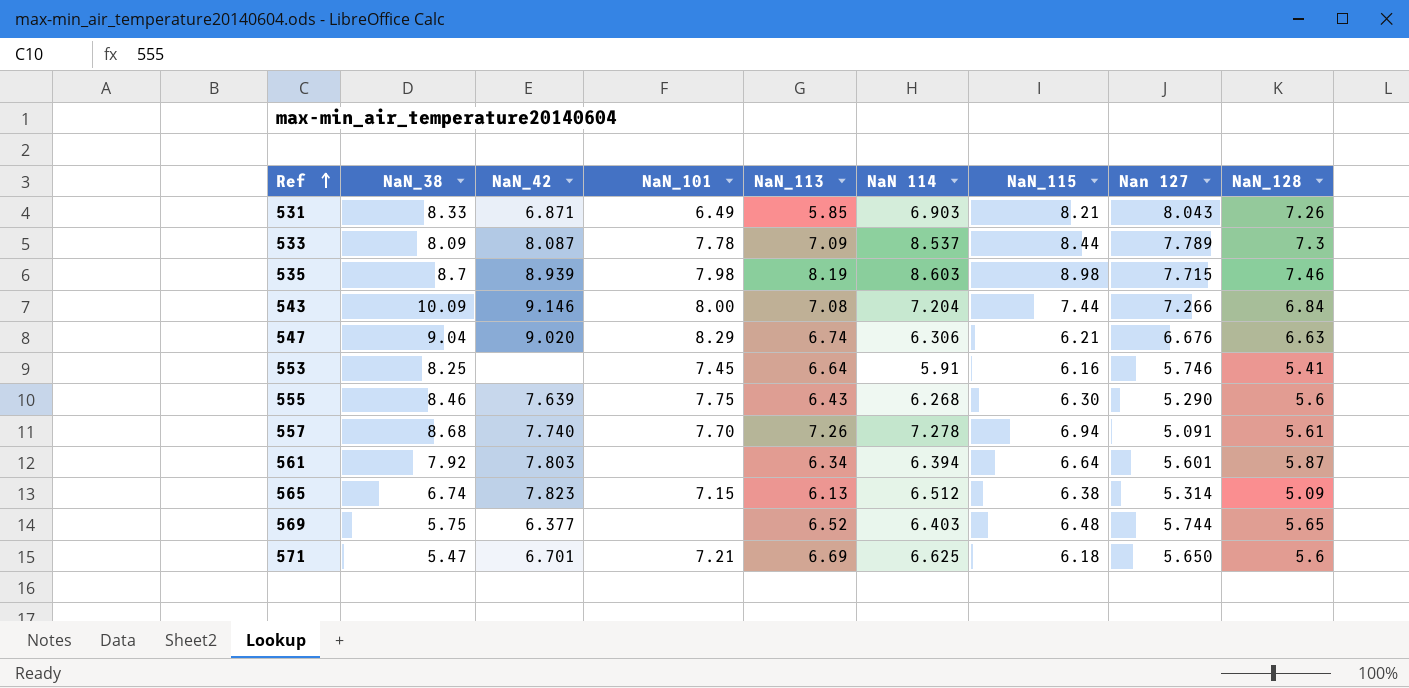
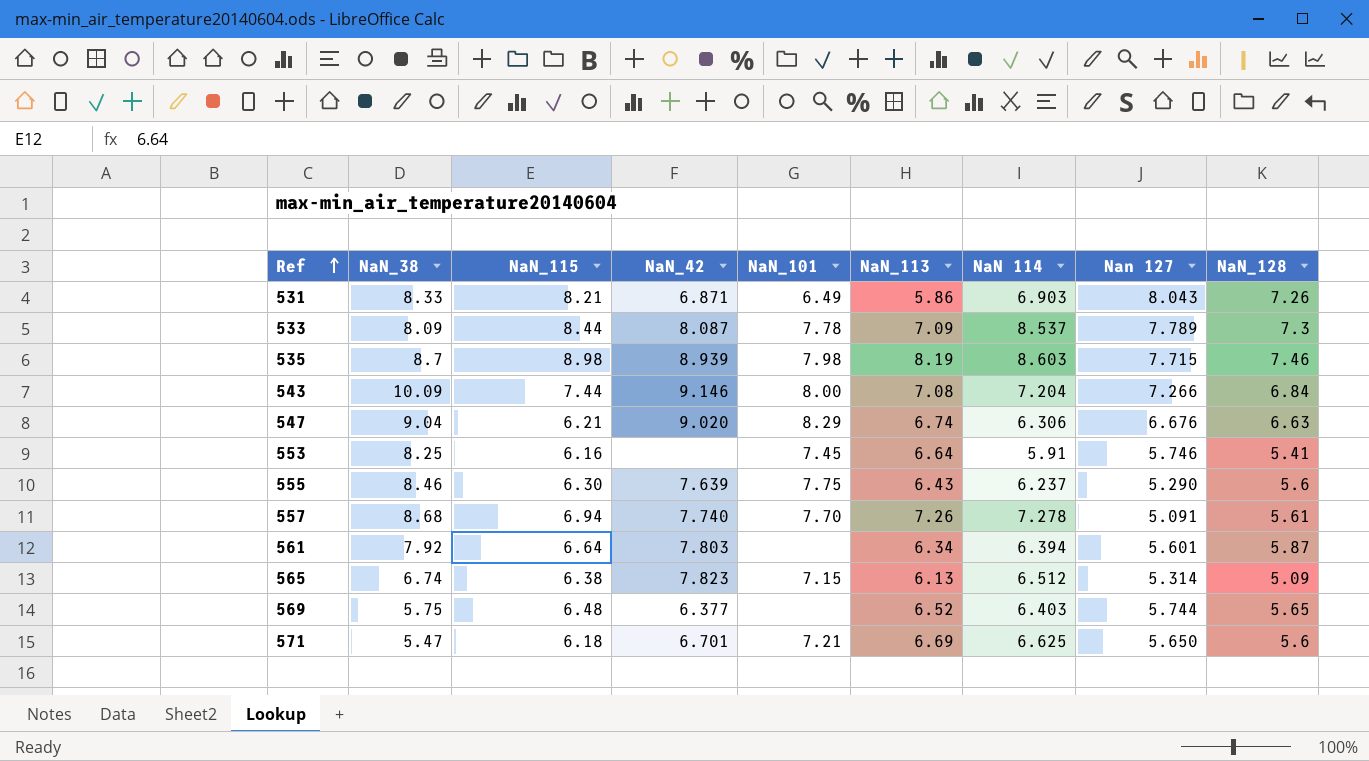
column NaN_115 | position: 7 -> 3
531 | NaN_113: 5.85 -> 5.86
555 | NaN 114: 6.268 -> 6.237

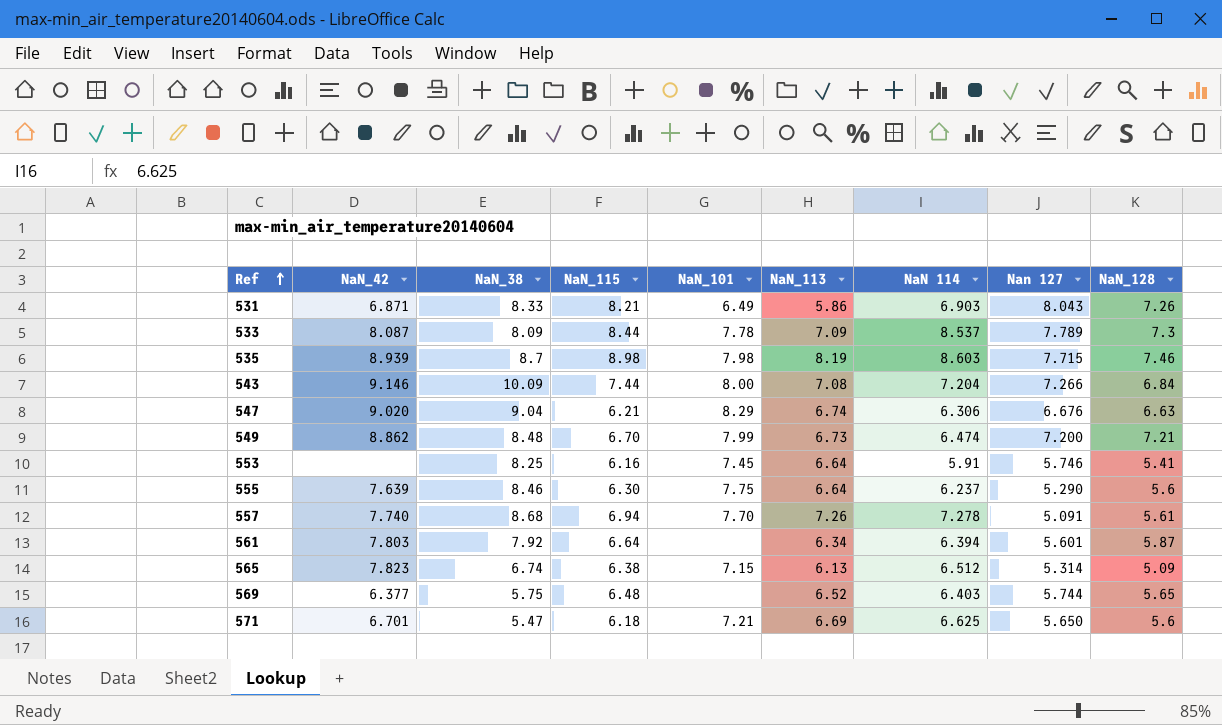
column NaN_42 | position: 4 -> 2
row 549: none -> 8.862 | 8.48 | 6.70 | 7.99 | 6.73 | 6.474 | 7.200 | 7.21
555 | NaN_113: 6.43 -> 6.64

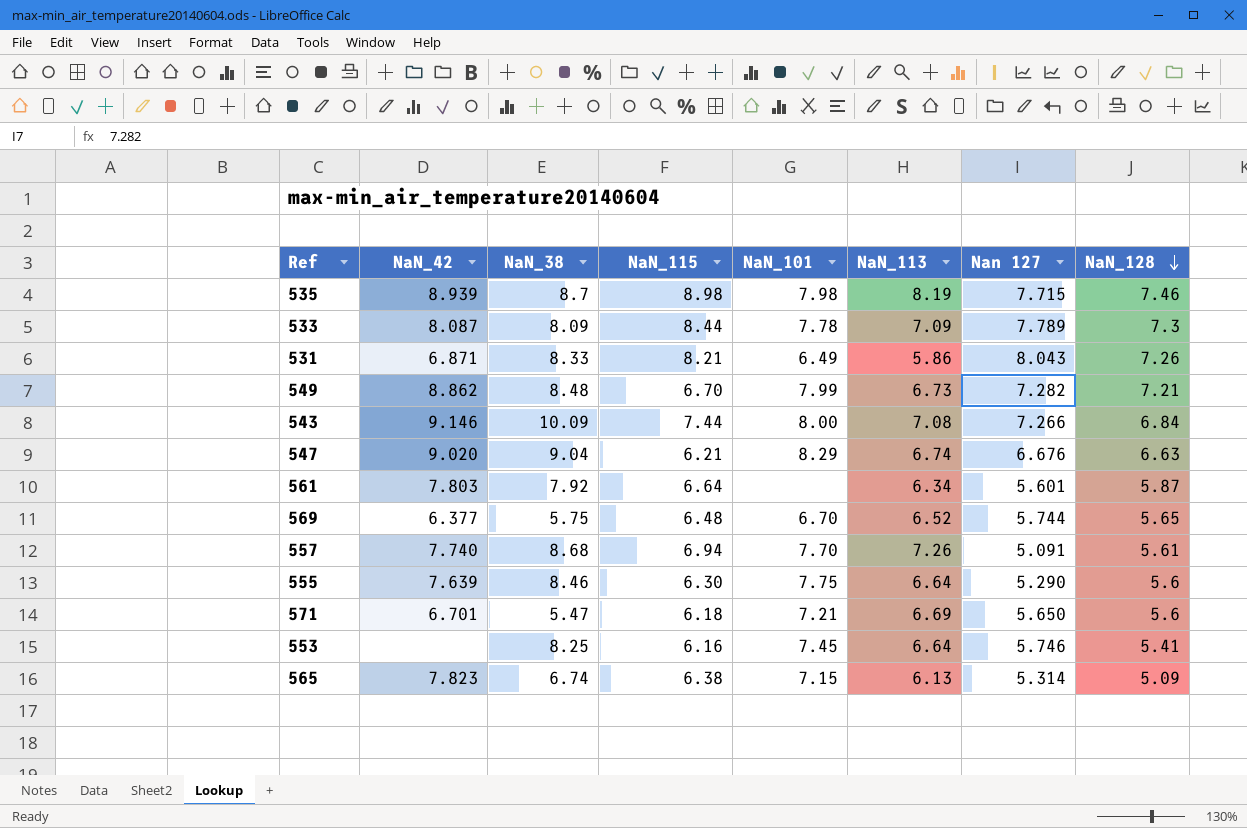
row order: Ref ascending -> NaN_128 descending
column NaN 114 | position: 7 -> none
549 | Nan 127: 7.200 -> 7.282
569 | NaN_101: none -> 6.70

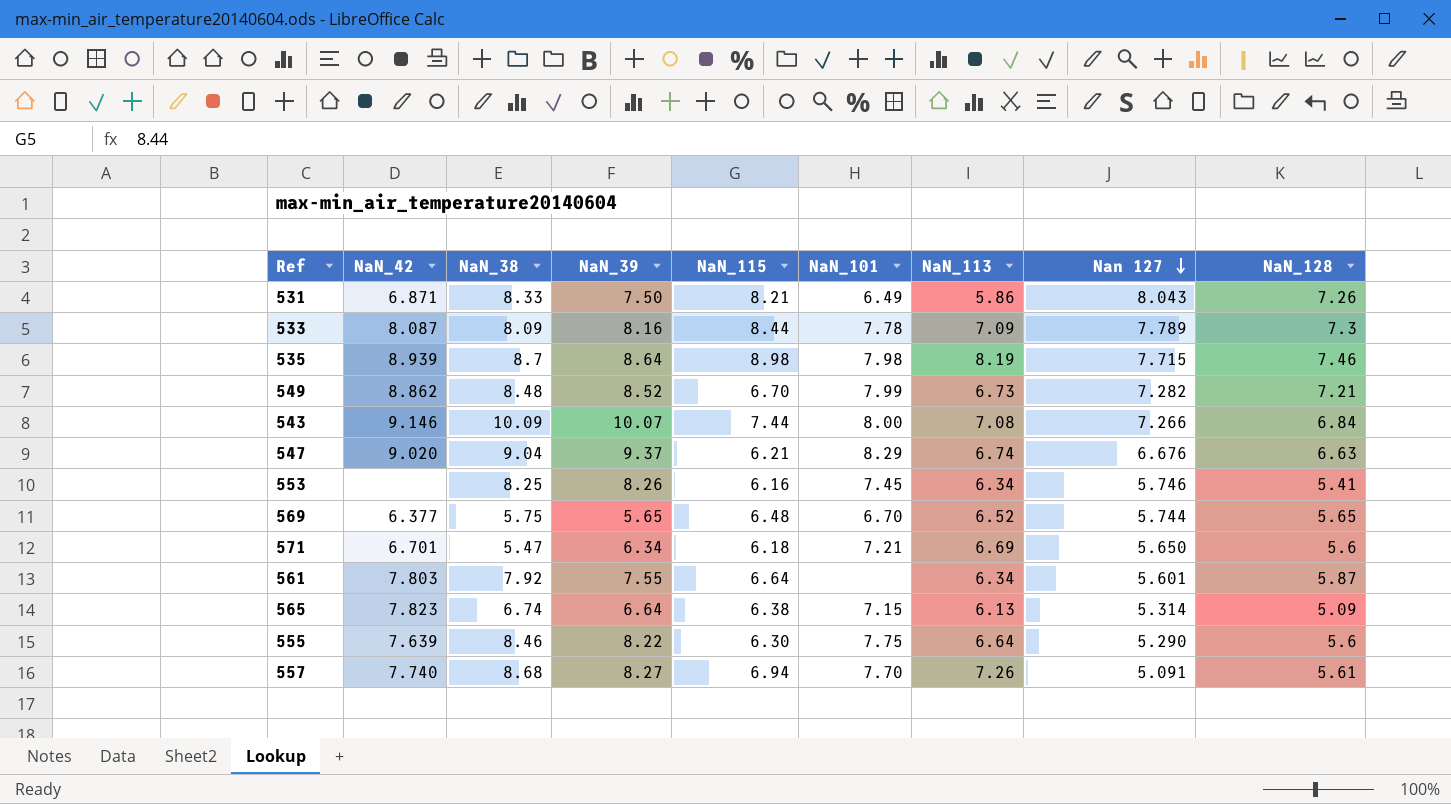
row order: NaN_128 descending -> Nan 127 descending
column NaN_39 | position: none -> 4
553 | NaN_113: 6.64 -> 6.34

